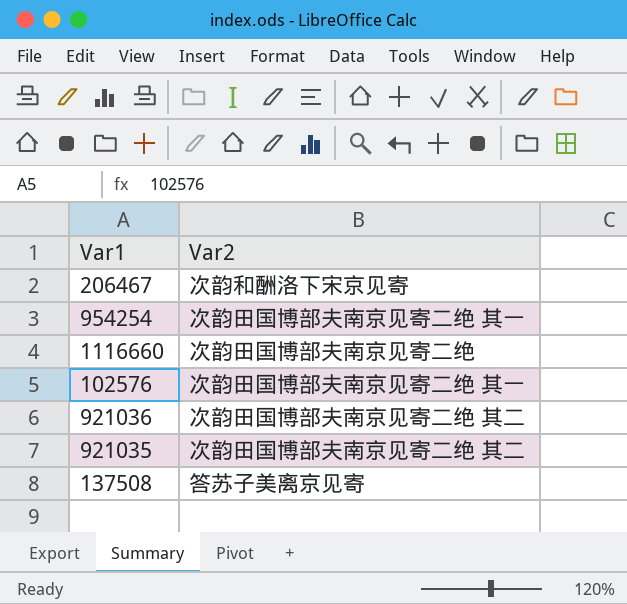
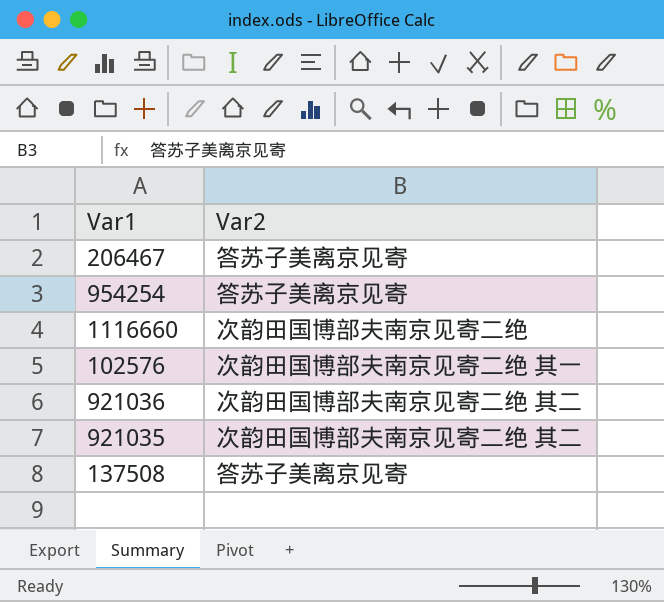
206467 | Var2: 次韵和酬洛下宋京见寄 -> 答苏子美离京见寄
954254 | Var2: 次韵田国博部夫南京见寄二绝 其一 -> 答苏子美离京见寄

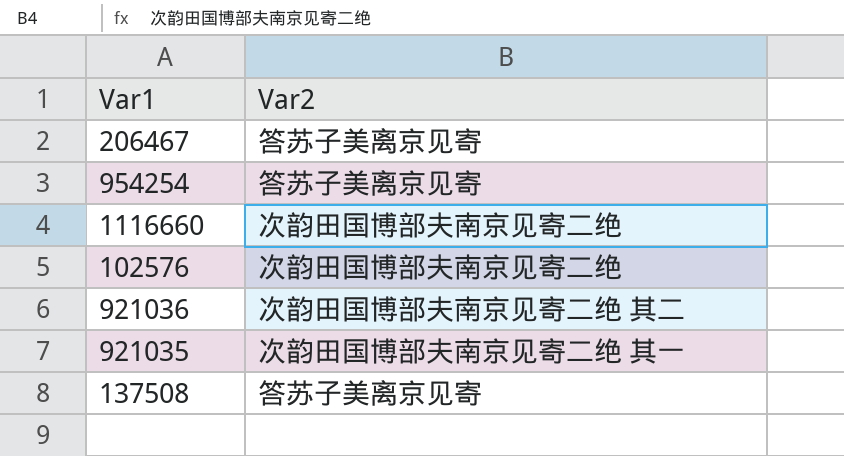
102576 | Var2: 次韵田国博部夫南京见寄二绝 其一 -> 次韵田国博部夫南京见寄二绝
921035 | Var2: 次韵田国博部夫南京见寄二绝 其二 -> 次韵田国博部夫南京见寄二绝 其一

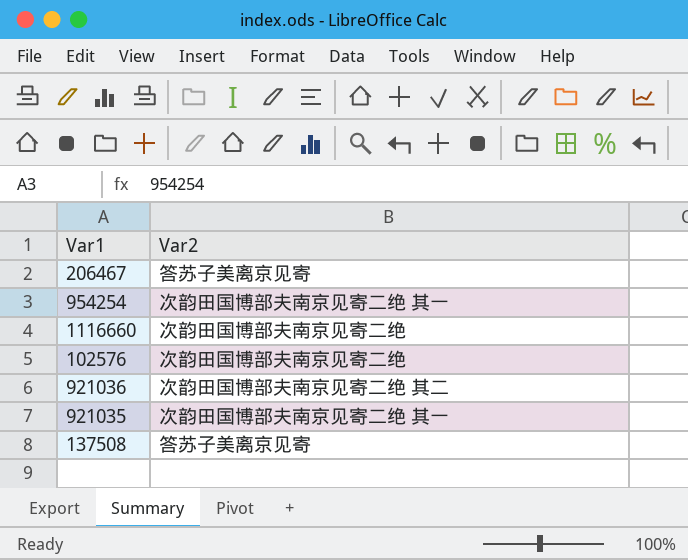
954254 | Var2: 答苏子美离京见寄 -> 次韵田国博部夫南京见寄二绝 其一

